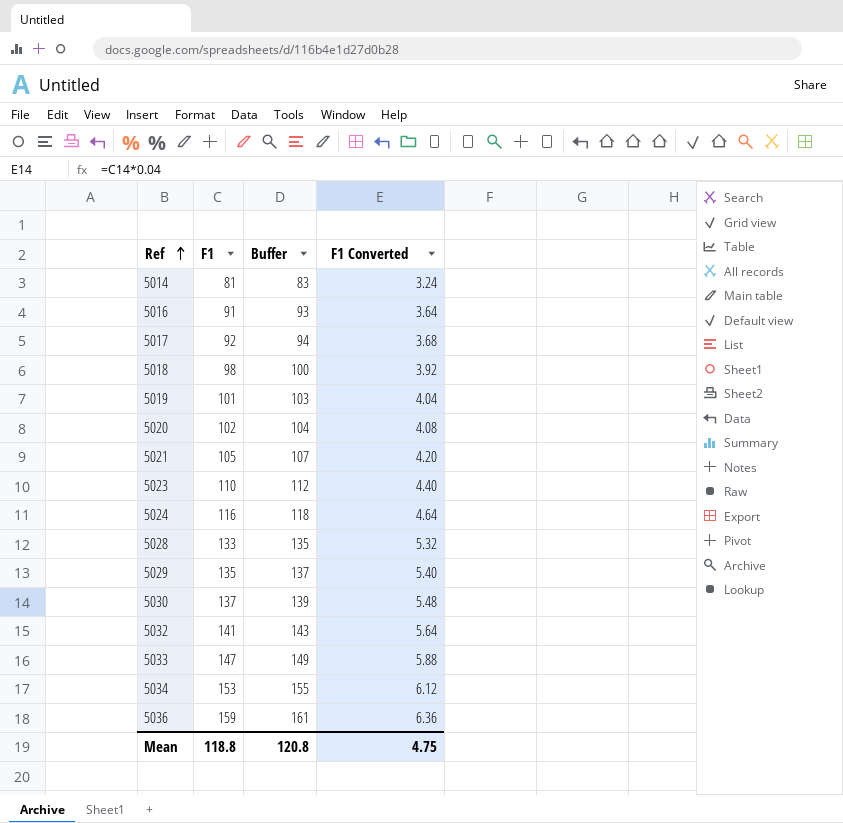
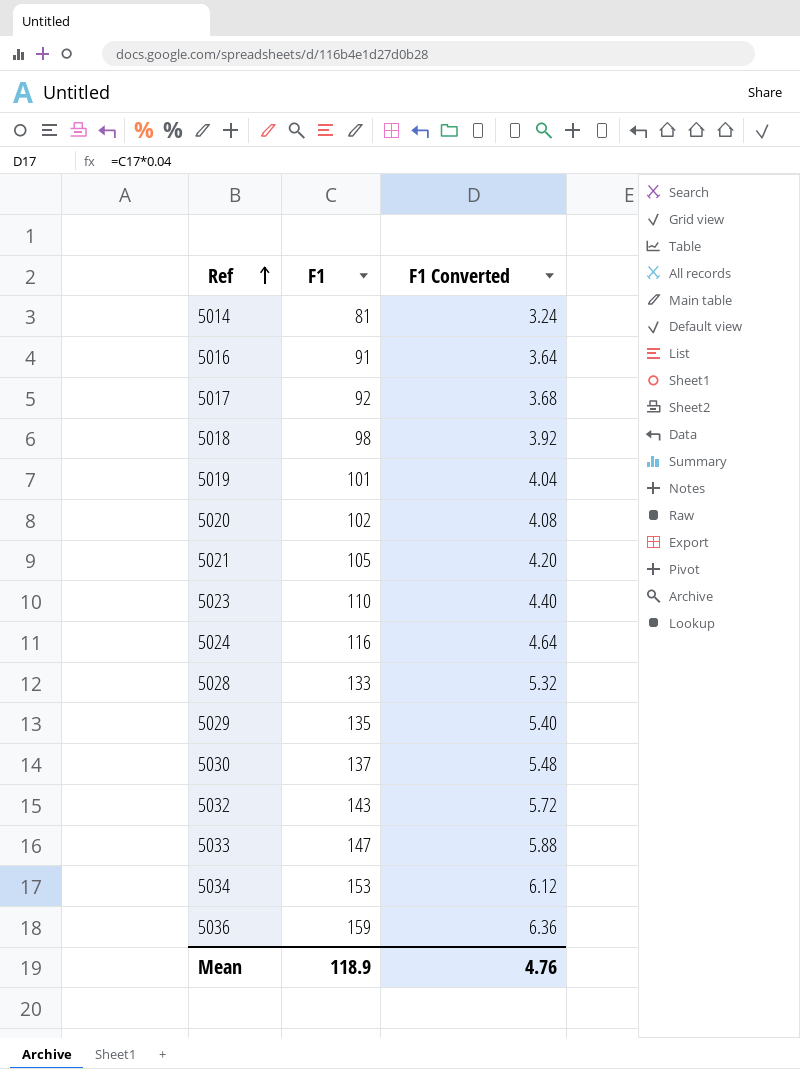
column Buffer | formula: [F1] + 2 -> none
5032 | F1: 141 -> 143
5032 | F1 Converted: 5.64 -> 5.72
Mean | F1: 118.8 -> 118.9
Mean | F1 Converted: 4.75 -> 4.76

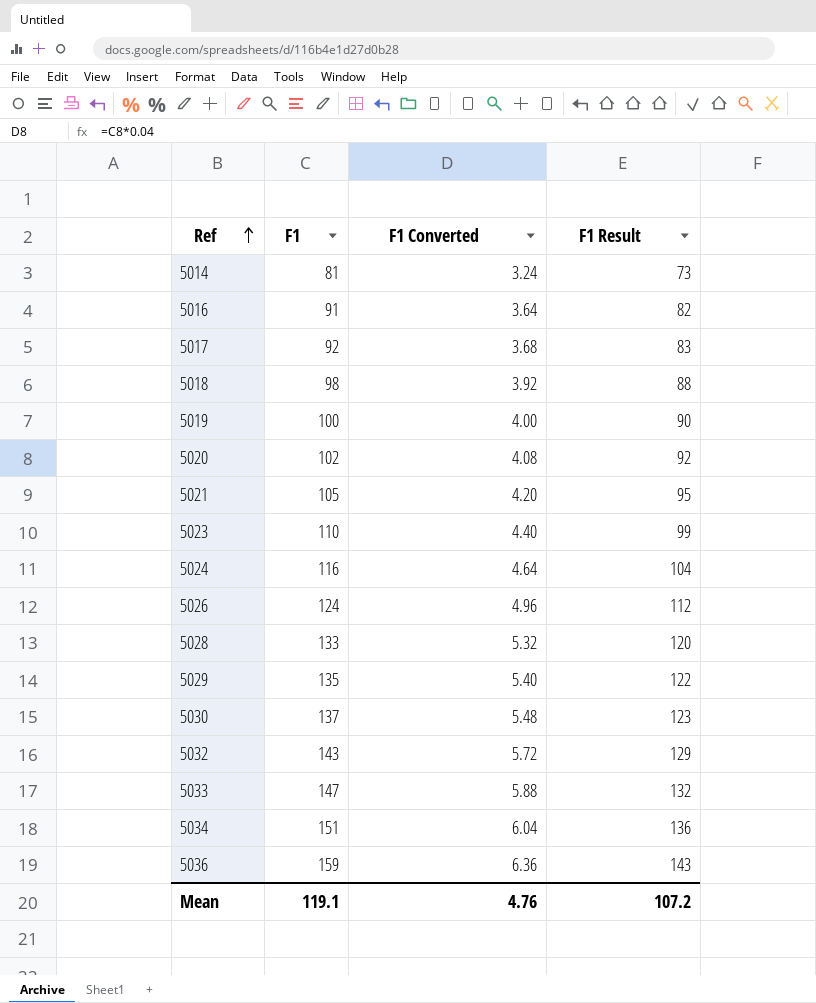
column F1 Result | formula: none -> [F1] * 0.9
5019 | F1: 101 -> 100
5019 | F1 Converted: 4.04 -> 4.00
row 5026: none -> 124 | 4.96 | 112
5034 | F1: 153 -> 151
5034 | F1 Converted: 6.12 -> 6.04
Mean | F1: 118.9 -> 119.1

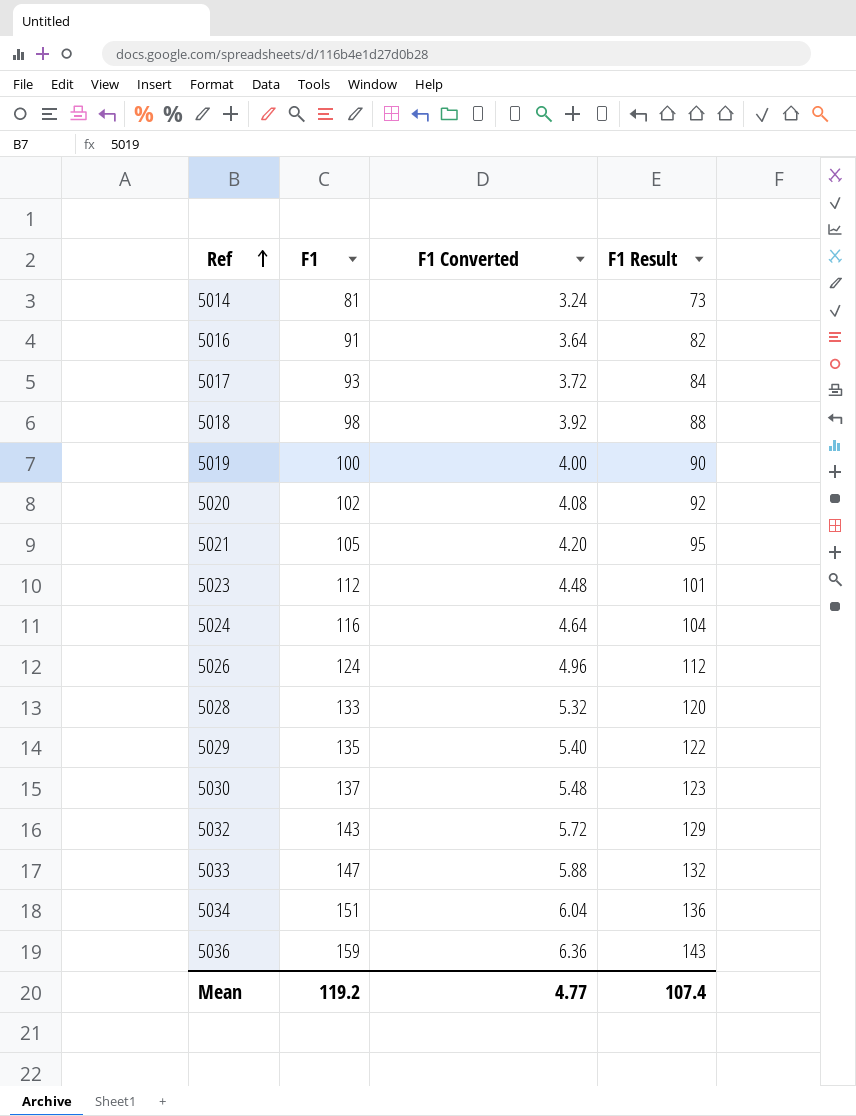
5017 | F1: 92 -> 93
5017 | F1 Converted: 3.68 -> 3.72
5017 | F1 Result: 83 -> 84
5023 | F1: 110 -> 112
5023 | F1 Converted: 4.40 -> 4.48
5023 | F1 Result: 99 -> 101
Mean | F1: 119.1 -> 119.2
Mean | F1 Converted: 4.76 -> 4.77
Mean | F1 Result: 107.2 -> 107.4

